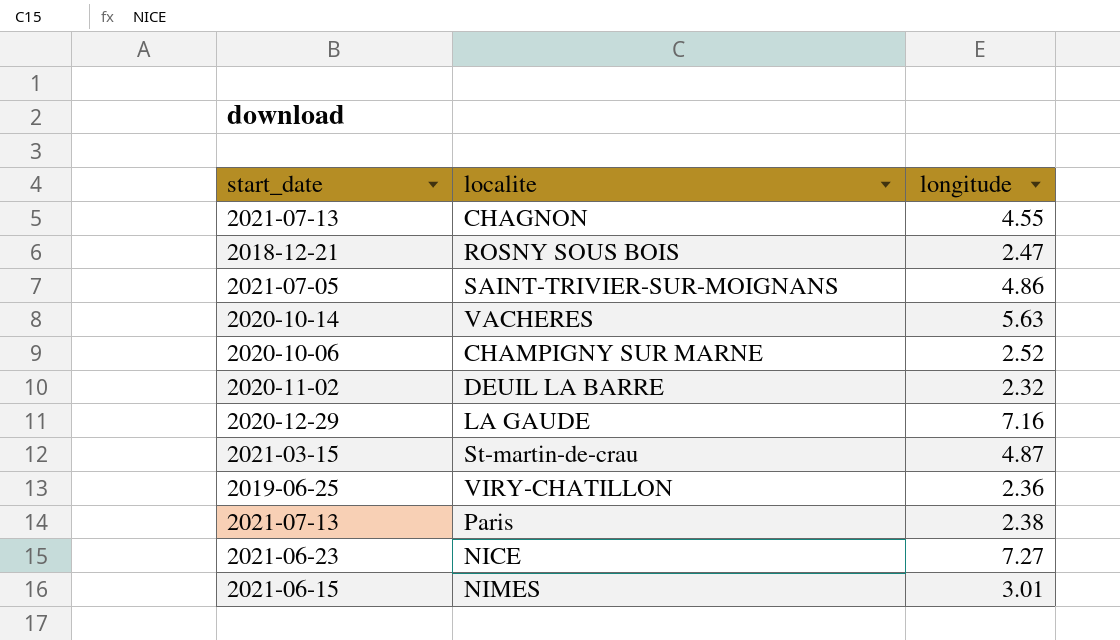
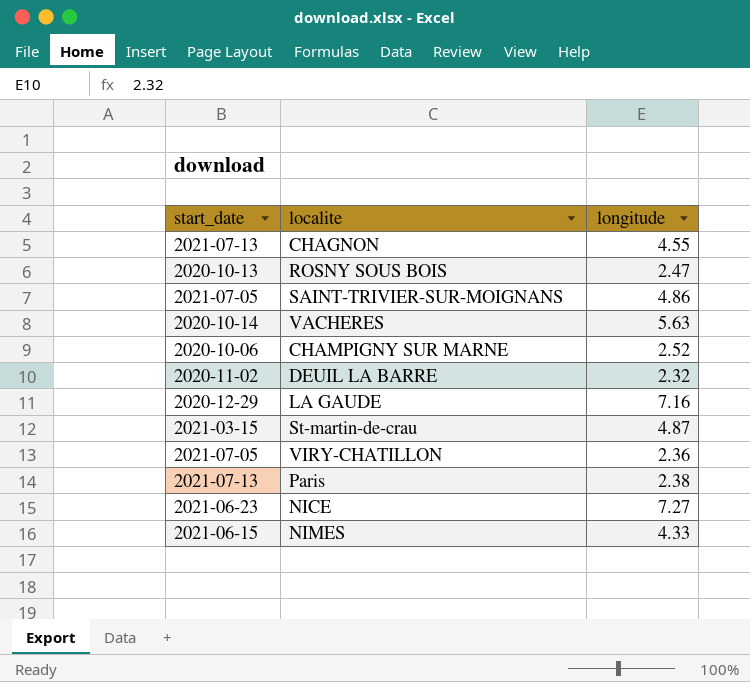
ROSNY SOUS BOIS | start_date: 2018-12-21 -> 2020-10-13
VIRY-CHATILLON | start_date: 2019-06-25 -> 2021-07-05
NIMES | longitude: 3.01 -> 4.33

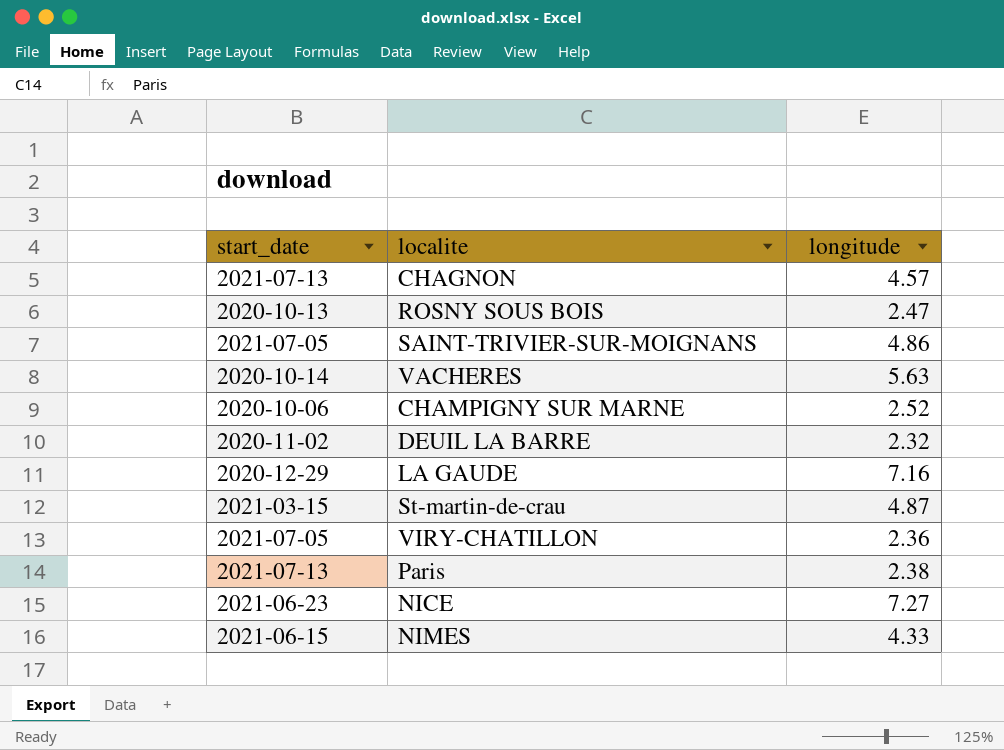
CHAGNON | longitude: 4.55 -> 4.57

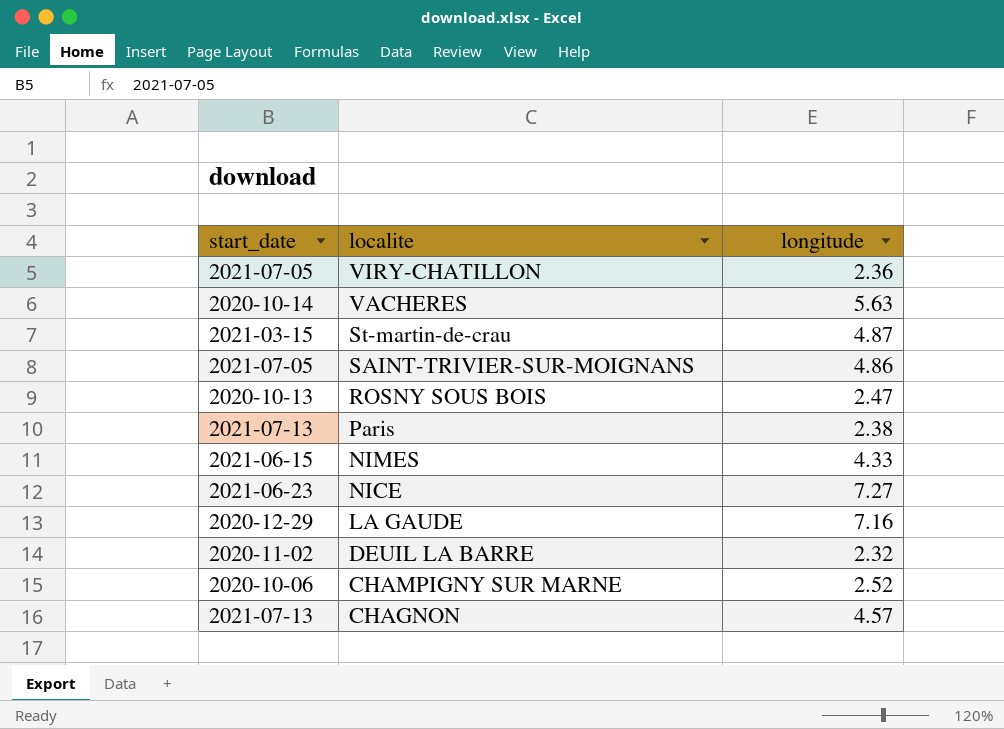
row order: none -> localite descending

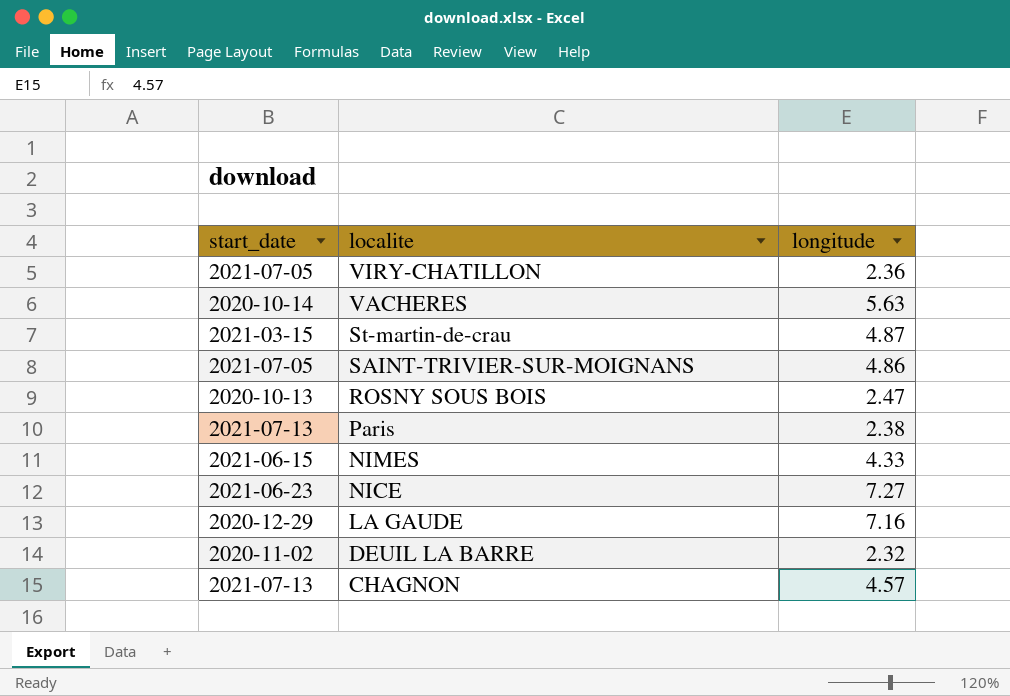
row CHAMPIGNY SUR MARNE: 2020-10-06 | 2.52 -> none

